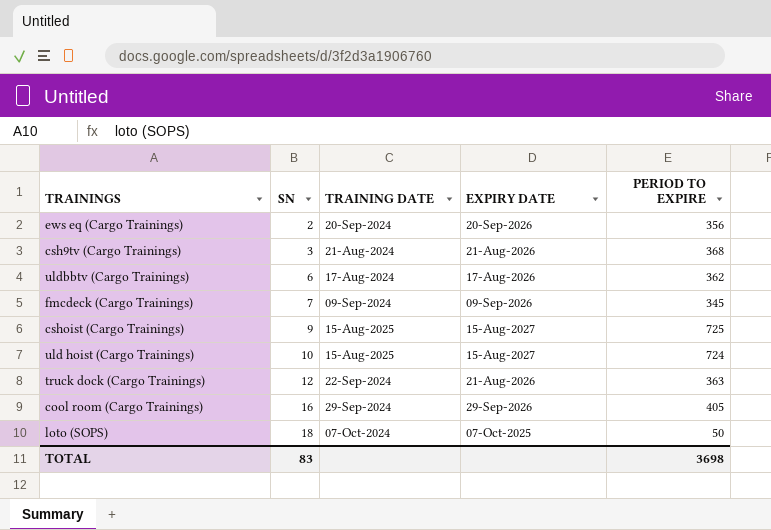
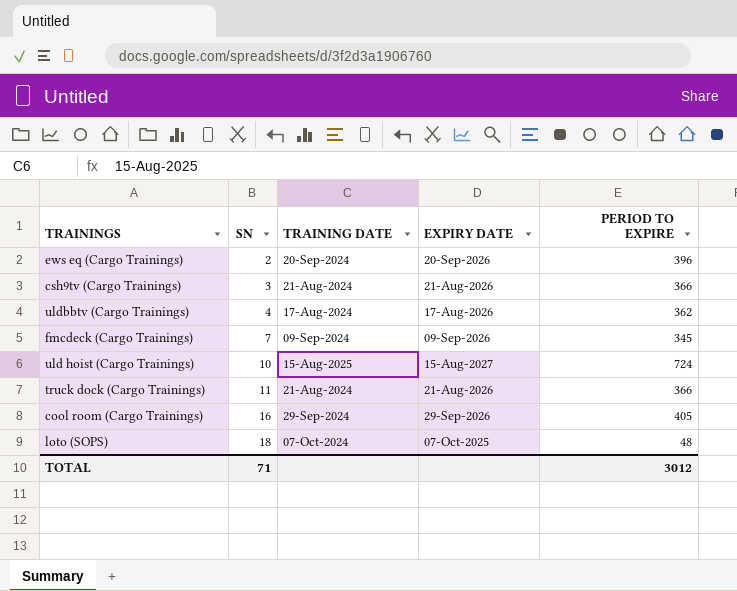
row cshoist (Cargo Trainings): 9 | 15-Aug-2025 | 15-Aug-2027 | 725 -> none
ews eq (Cargo Trainings) | PERIOD TO EXPIRE: 356 -> 396
csh9tv (Cargo Trainings) | PERIOD TO EXPIRE: 368 -> 366
uldbbtv (Cargo Trainings) | SN: 6 -> 4
truck dock (Cargo Trainings) | SN: 12 -> 11
truck dock (Cargo Trainings) | TRAINING DATE: 22-Sep-2024 -> 21-Aug-2024
truck dock (Cargo Trainings) | PERIOD TO EXPIRE: 363 -> 366
loto (SOPS) | PERIOD TO EXPIRE: 50 -> 48
TOTAL | SN: 83 -> 71
TOTAL | PERIOD TO EXPIRE: 3698 -> 3012

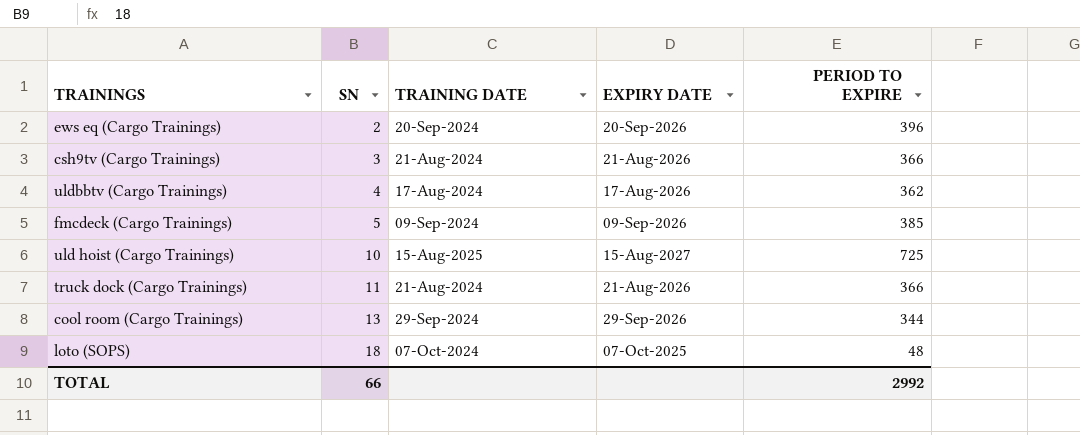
fmcdeck (Cargo Trainings) | SN: 7 -> 5
fmcdeck (Cargo Trainings) | PERIOD TO EXPIRE: 345 -> 385
uld hoist (Cargo Trainings) | PERIOD TO EXPIRE: 724 -> 725
cool room (Cargo Trainings) | SN: 16 -> 13
cool room (Cargo Trainings) | PERIOD TO EXPIRE: 405 -> 344
TOTAL | SN: 71 -> 66
TOTAL | PERIOD TO EXPIRE: 3012 -> 2992

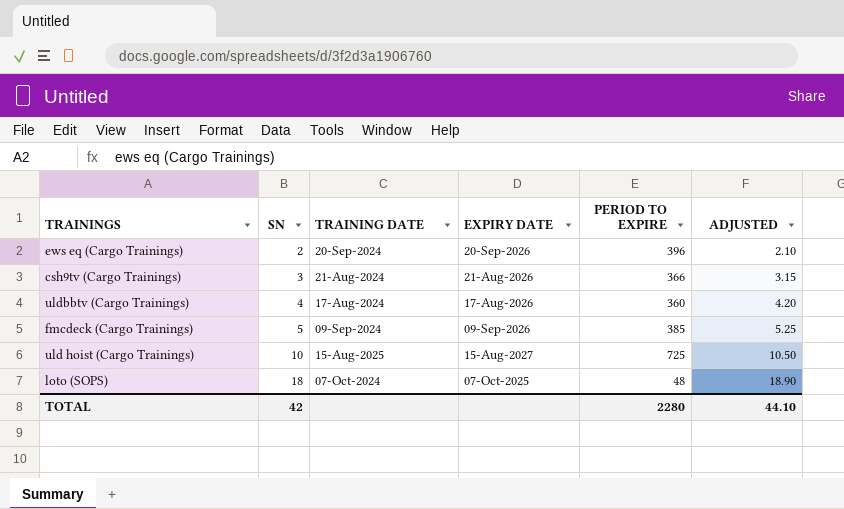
column ADJUSTED | formula: none -> [SN] * 1.05
row truck dock (Cargo Trainings): 11 | 21-Aug-2024 | 21-Aug-2026 | 366 -> none
row cool room (Cargo Trainings): 13 | 29-Sep-2024 | 29-Sep-2026 | 344 -> none
uldbbtv (Cargo Trainings) | PERIOD TO EXPIRE: 362 -> 360
TOTAL | SN: 66 -> 42
TOTAL | PERIOD TO EXPIRE: 2992 -> 2280

